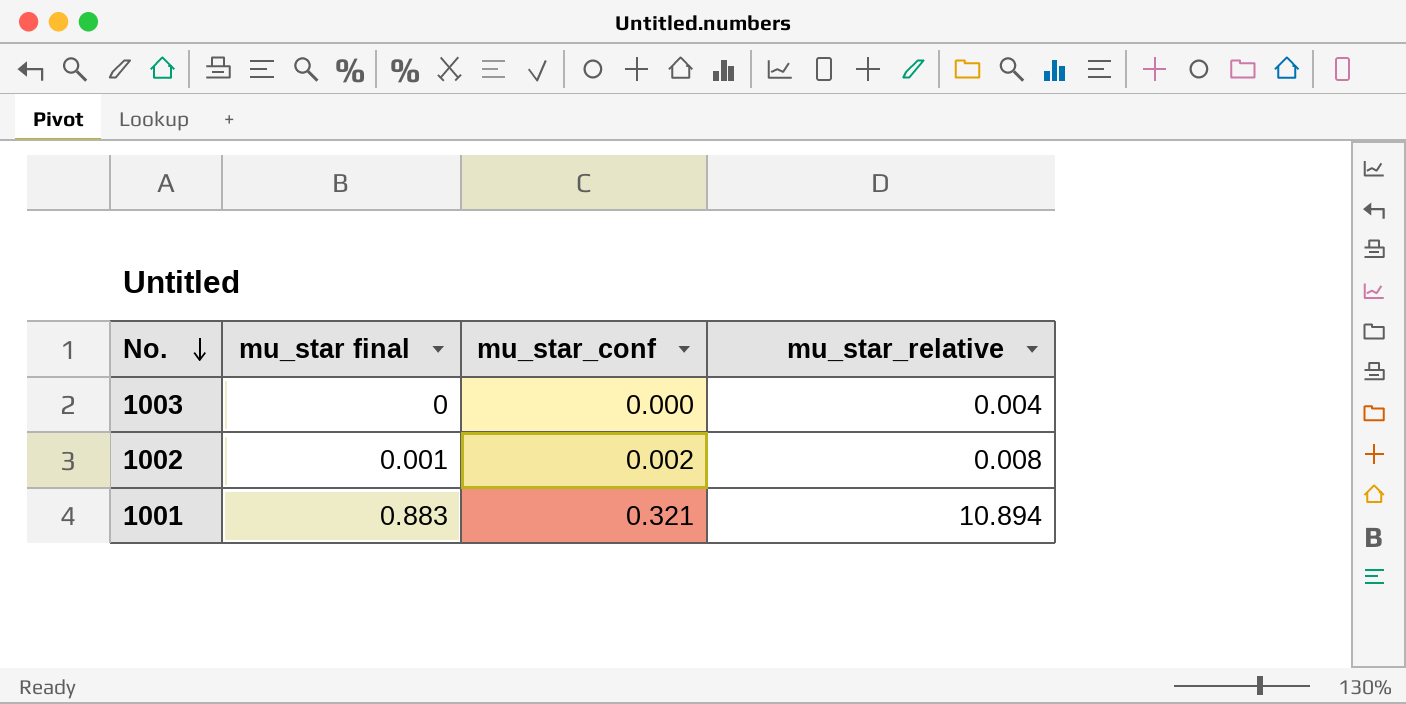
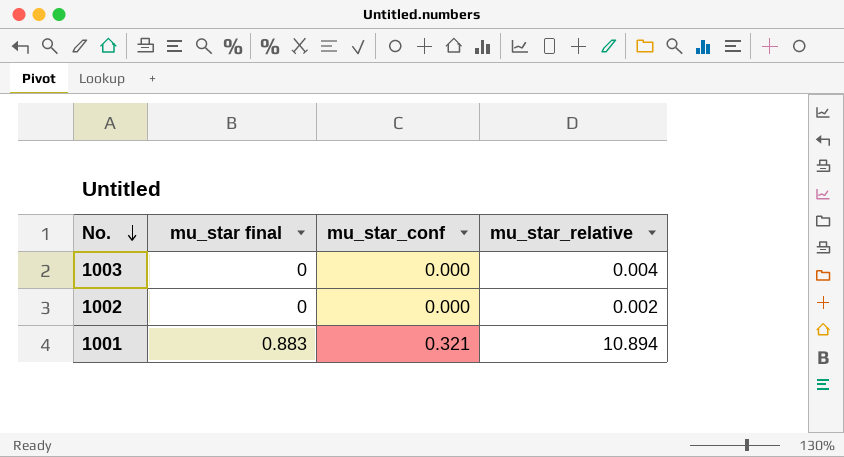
1002 | mu_star final: 0.001 -> 0
1002 | mu_star_conf: 0.002 -> 0.000
1002 | mu_star_relative: 0.008 -> 0.002

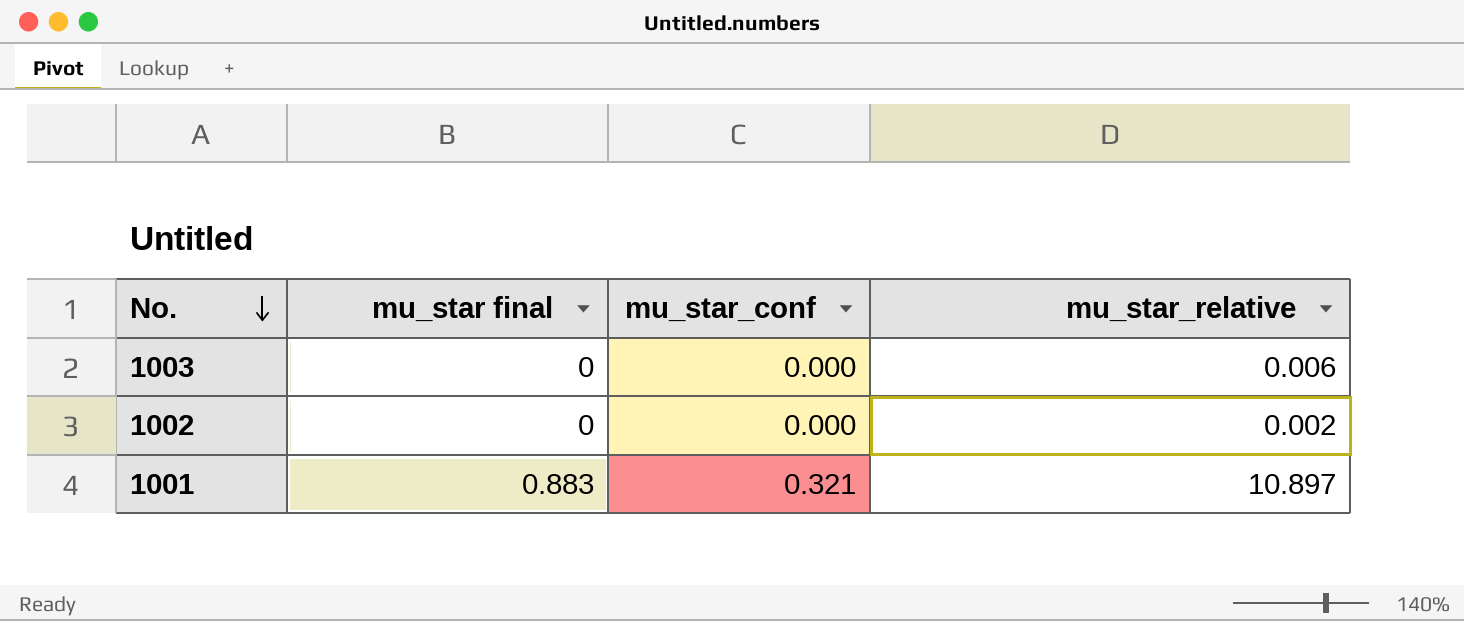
1003 | mu_star_relative: 0.004 -> 0.006
1001 | mu_star_relative: 10.894 -> 10.897

